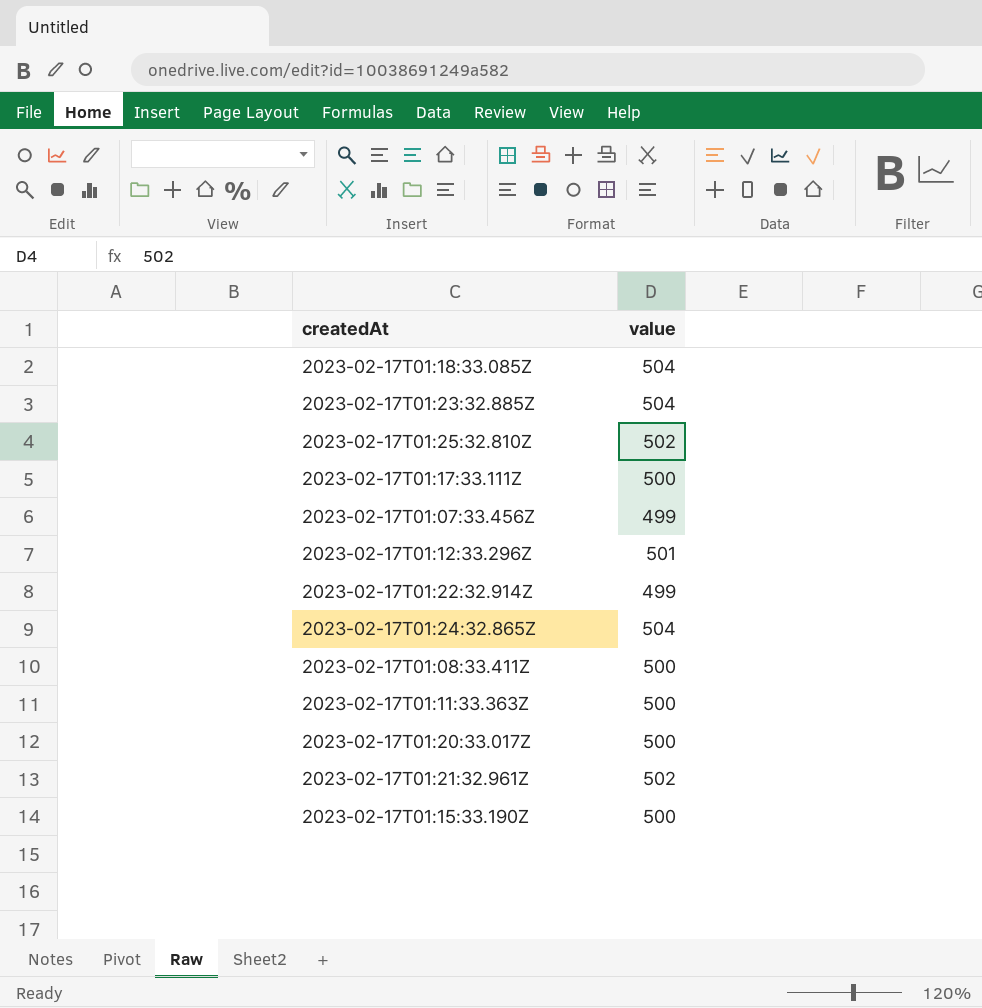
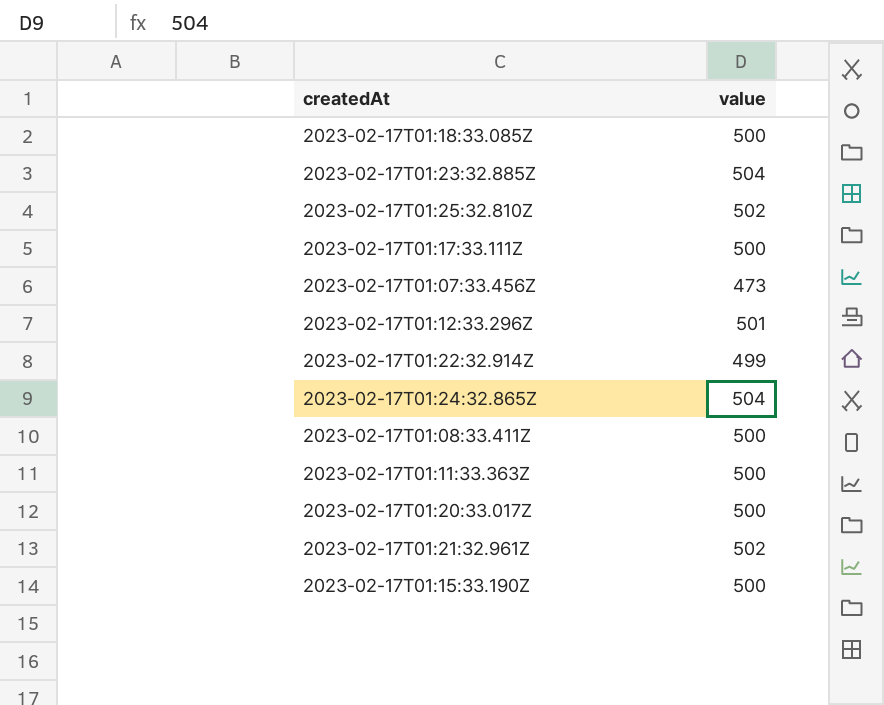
2023-02-17T01:18:33.085Z | value: 504 -> 500
2023-02-17T01:07:33.456Z | value: 499 -> 473

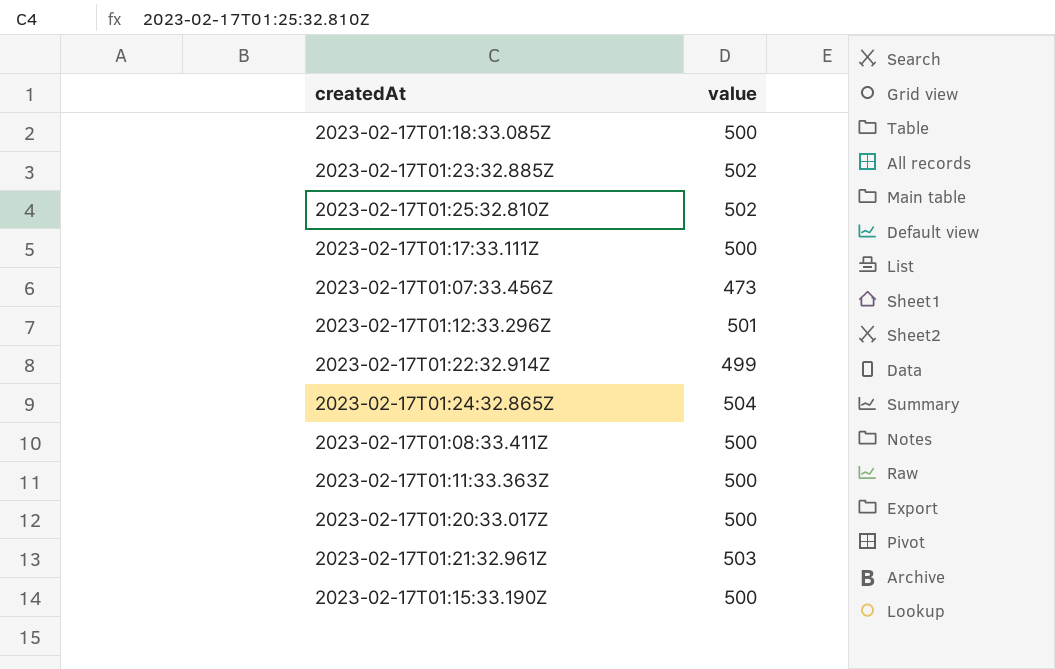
2023-02-17T01:23:32.885Z | value: 504 -> 502
2023-02-17T01:21:32.961Z | value: 502 -> 503

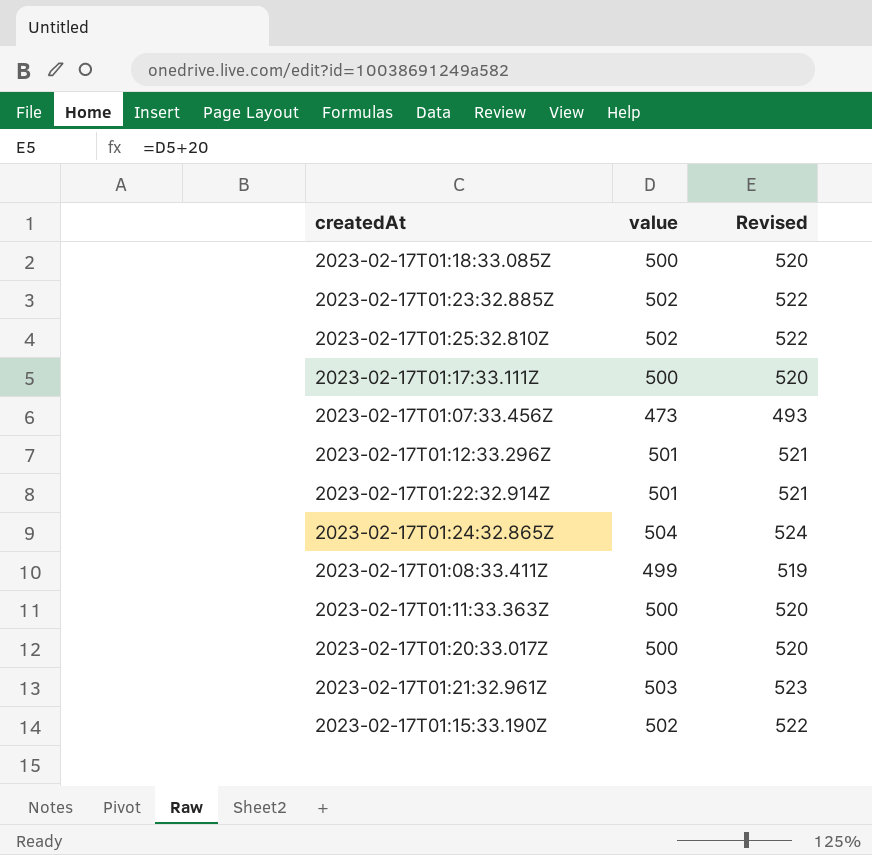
column Revised | formula: none -> [value] + 20
2023-02-17T01:22:32.914Z | value: 499 -> 501
2023-02-17T01:08:33.411Z | value: 500 -> 499
2023-02-17T01:15:33.190Z | value: 500 -> 502

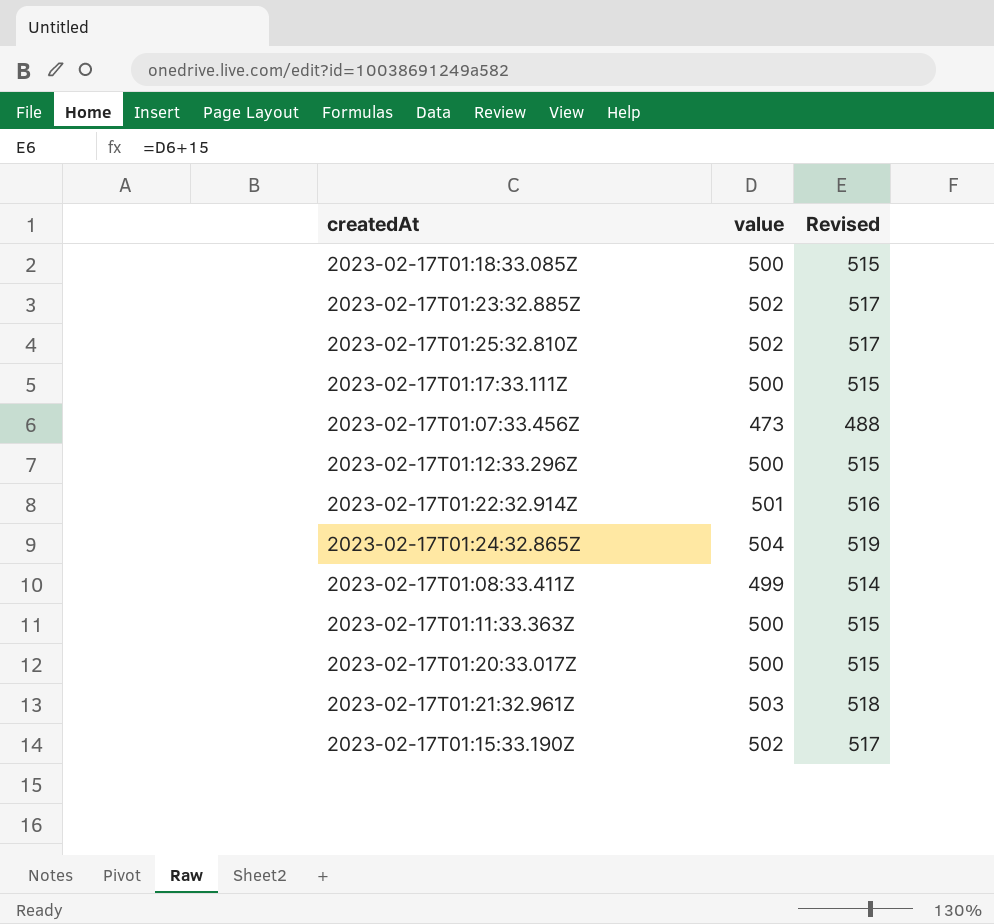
column Revised | formula: [value] + 20 -> [value] + 15
2023-02-17T01:12:33.296Z | value: 501 -> 500

